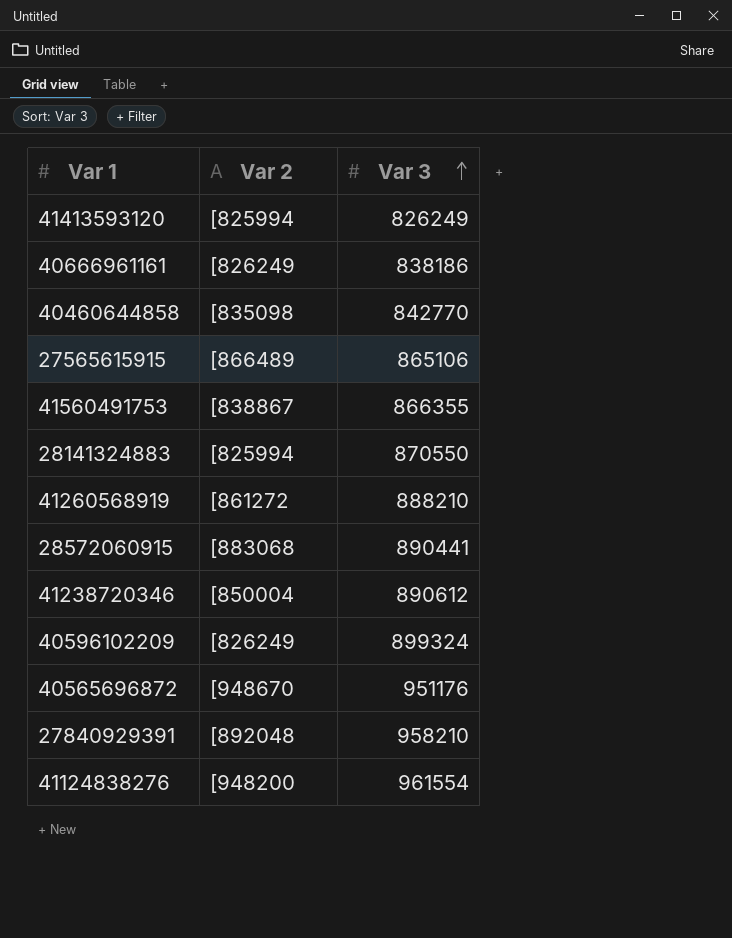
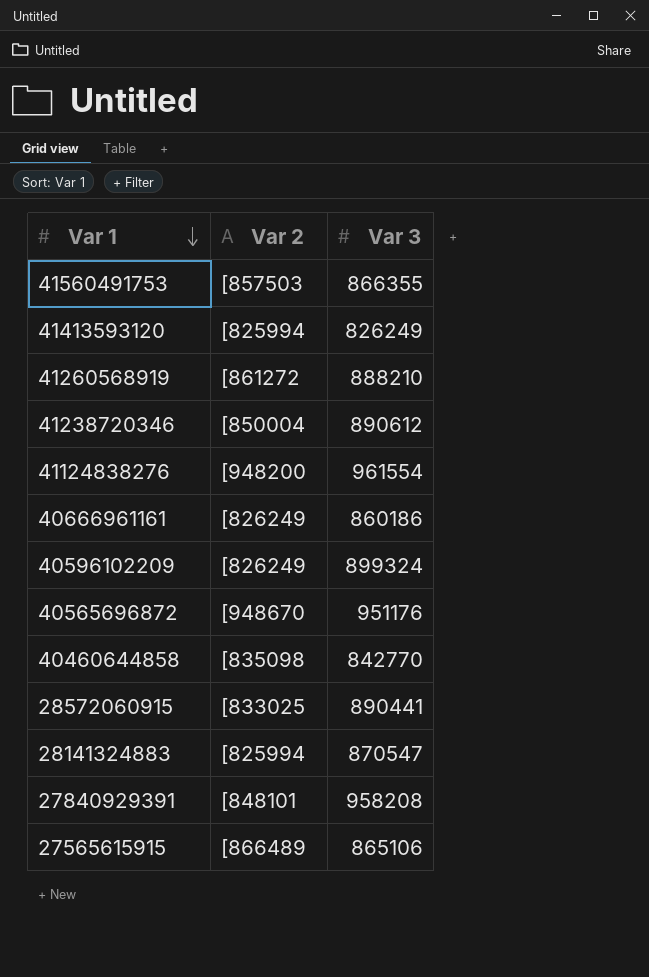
row order: Var 3 ascending -> Var 1 descending
41560491753 | Var 2: [838867 -> [857503
40666961161 | Var 3: 838186 -> 860186
28572060915 | Var 2: [883068 -> [833025
28141324883 | Var 3: 870550 -> 870547
27840929391 | Var 2: [892048 -> [848101
27840929391 | Var 3: 958210 -> 958208

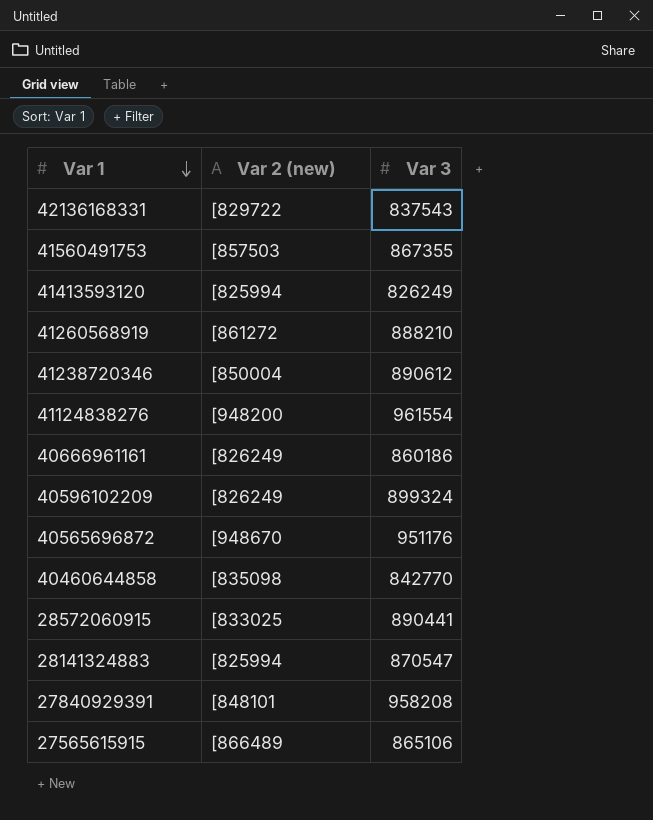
column name: Var 2 -> Var 2 (new)
row 42136168331: none -> [829722 | 837543
41560491753 | Var 3: 866355 -> 867355

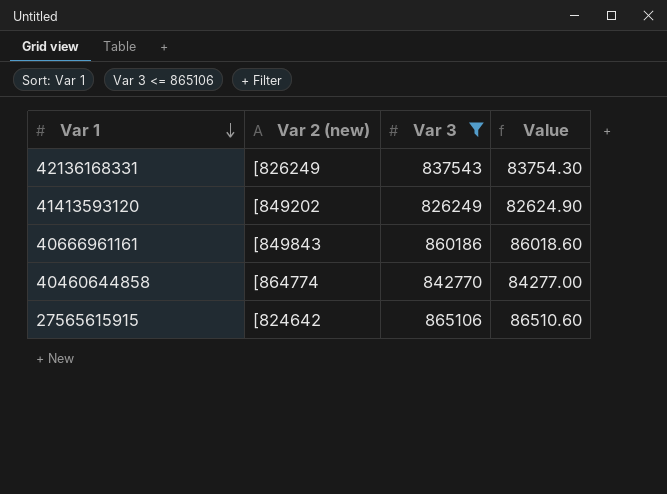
filter: none -> Var 3 <= 865106
column Value | formula: none -> [Var 3] * 0.1
42136168331 | Var 2 (new): [829722 -> [826249
41413593120 | Var 2 (new): [825994 -> [849202
40666961161 | Var 2 (new): [826249 -> [849843
40460644858 | Var 2 (new): [835098 -> [864774
27565615915 | Var 2 (new): [866489 -> [824642

